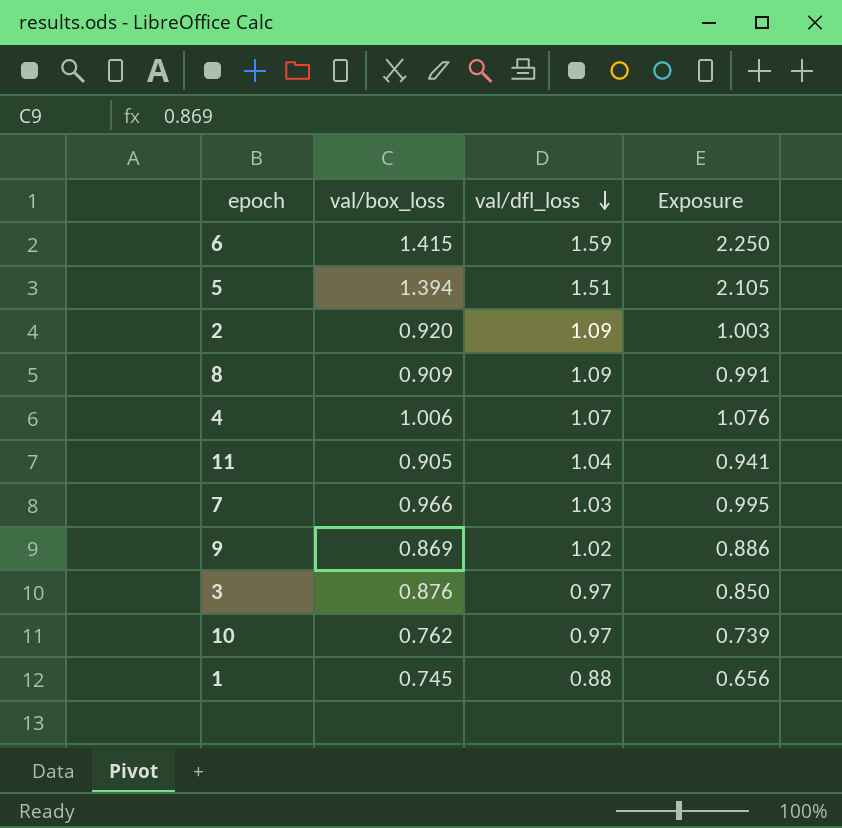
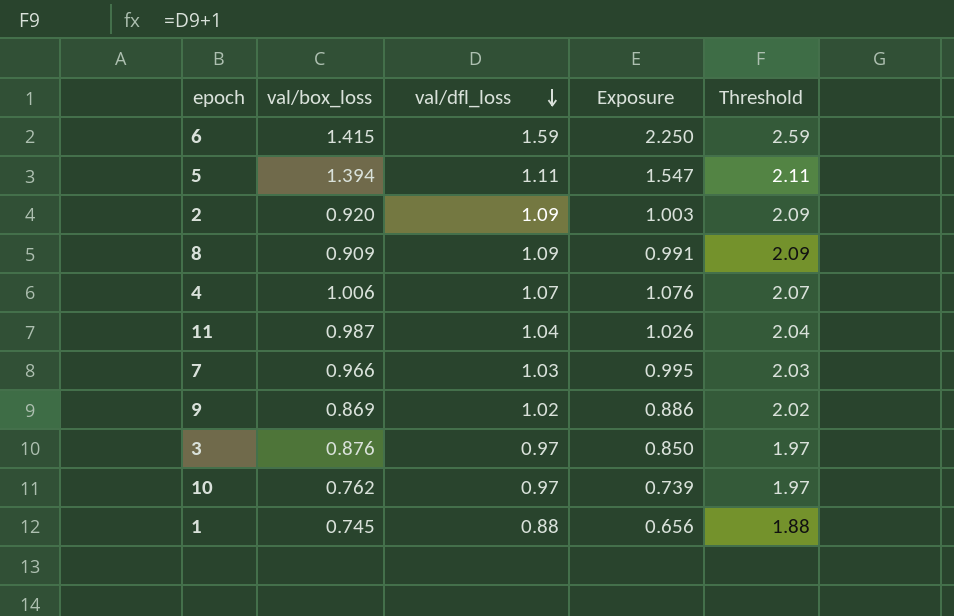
column Threshold | formula: none -> [val/dfl_loss] + 1
5 | val/dfl_loss: 1.51 -> 1.11
5 | Exposure: 2.105 -> 1.547
11 | val/box_loss: 0.905 -> 0.987
11 | Exposure: 0.941 -> 1.026

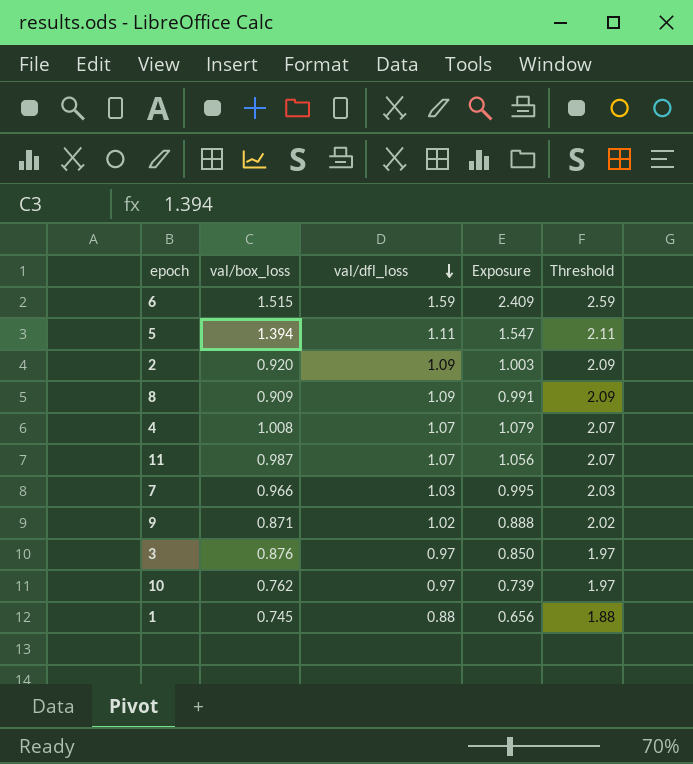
6 | val/box_loss: 1.415 -> 1.515
6 | Exposure: 2.250 -> 2.409
4 | val/box_loss: 1.006 -> 1.008
4 | Exposure: 1.076 -> 1.079
11 | val/dfl_loss: 1.04 -> 1.07
11 | Exposure: 1.026 -> 1.056
11 | Threshold: 2.04 -> 2.07
9 | val/box_loss: 0.869 -> 0.871
9 | Exposure: 0.886 -> 0.888

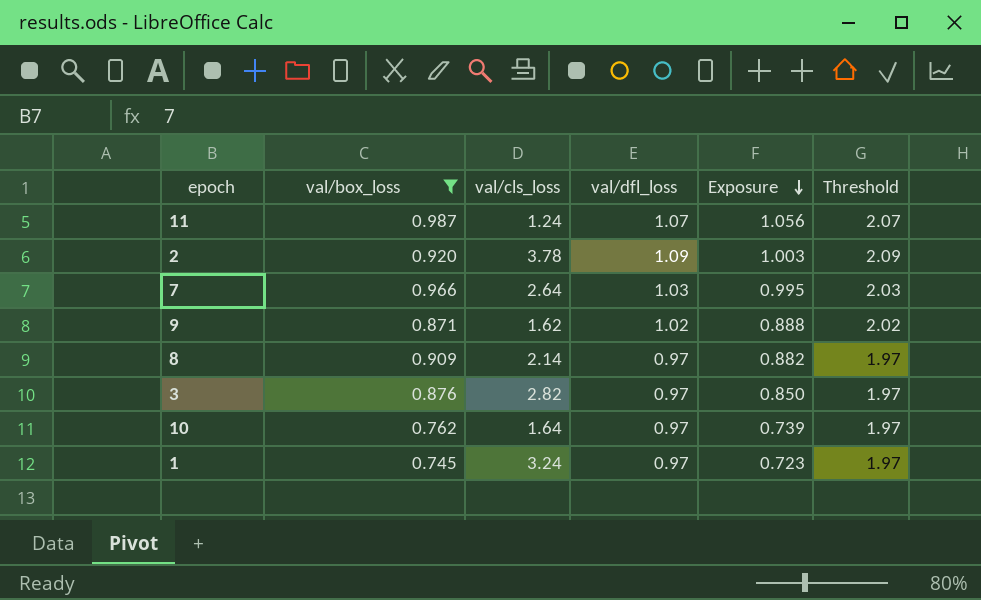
filter: none -> val/box_loss <= 0.987
row order: val/dfl_loss descending -> Exposure descending
column val/cls_loss | position: none -> 3
8 | val/dfl_loss: 1.09 -> 0.97
8 | Exposure: 0.991 -> 0.882
8 | Threshold: 2.09 -> 1.97
1 | val/dfl_loss: 0.88 -> 0.97
1 | Exposure: 0.656 -> 0.723
1 | Threshold: 1.88 -> 1.97

